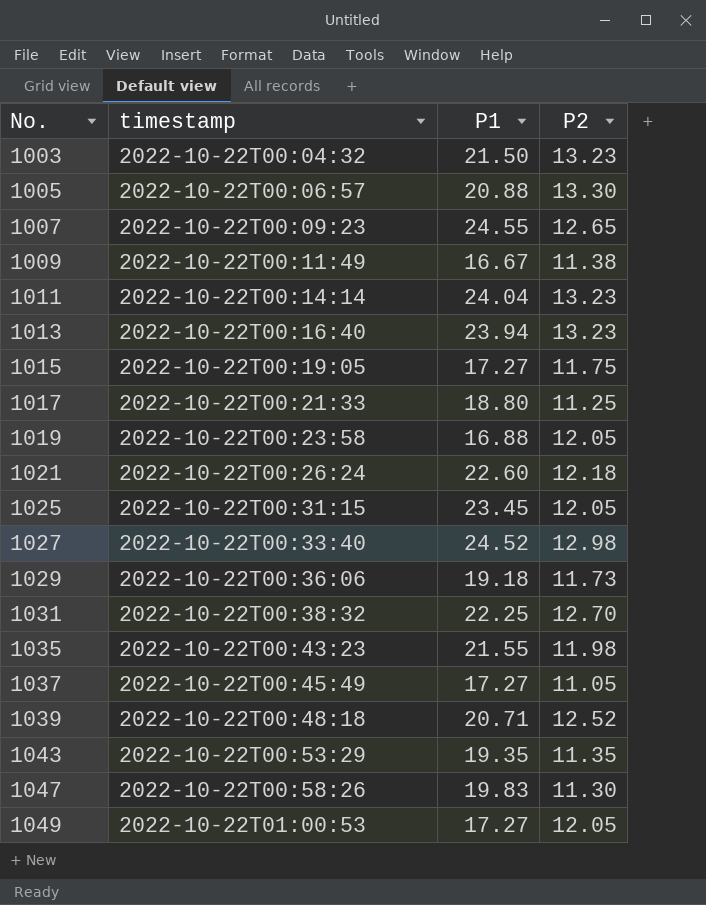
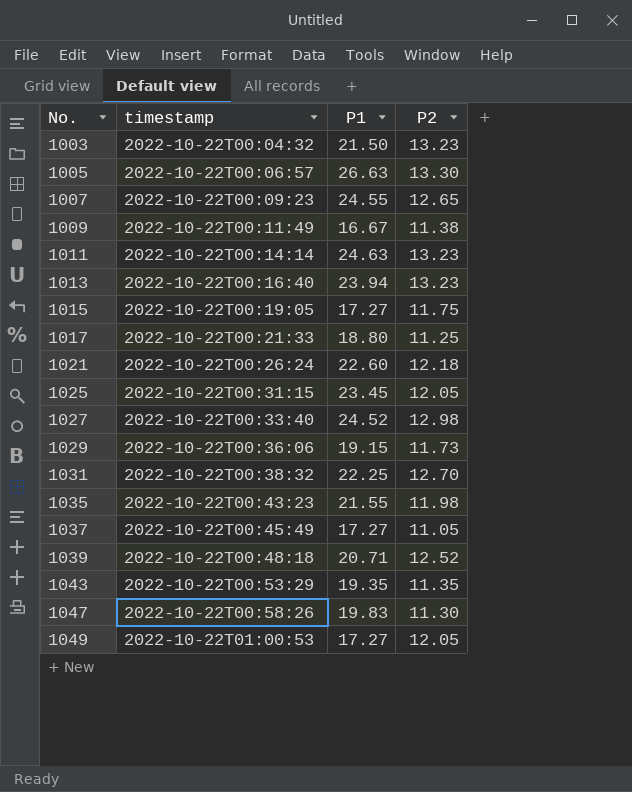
row 1019: 2022-10-22T00:23:58 | 16.88 | 12.05 -> none
1005 | P1: 20.88 -> 26.63
1011 | P1: 24.04 -> 24.63
1029 | P1: 19.18 -> 19.15

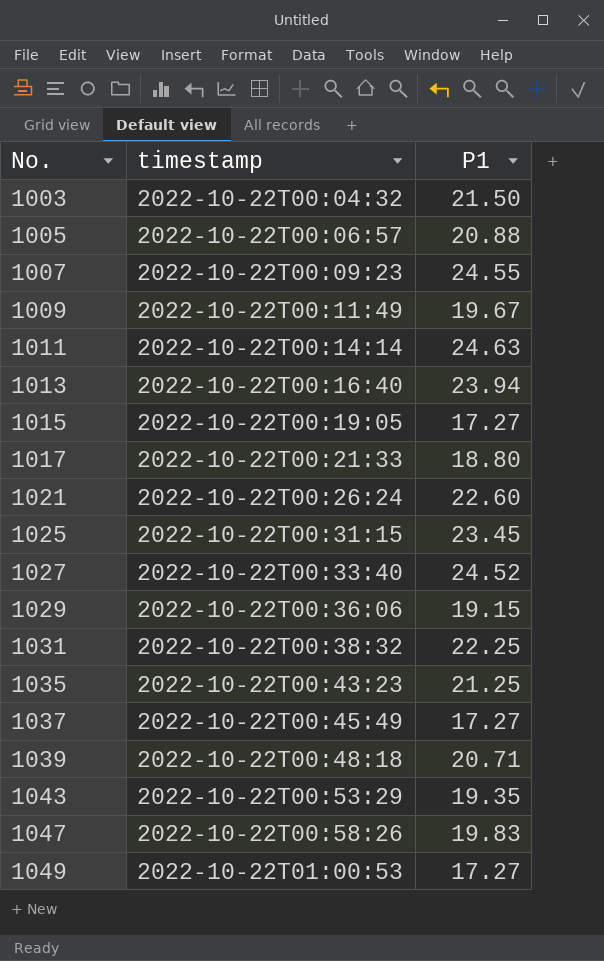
column P2 | position: 4 -> none
1005 | P1: 26.63 -> 20.88
1009 | P1: 16.67 -> 19.67
1035 | P1: 21.55 -> 21.25

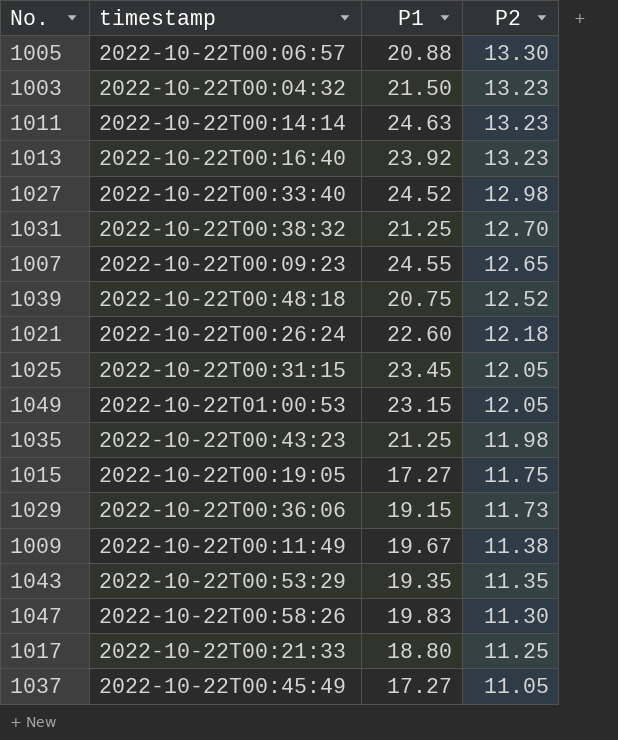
row order: No. ascending -> P2 descending
column P2 | position: none -> 4
1013 | P1: 23.94 -> 23.92
1031 | P1: 22.25 -> 21.25
1039 | P1: 20.71 -> 20.75
1049 | P1: 17.27 -> 23.15

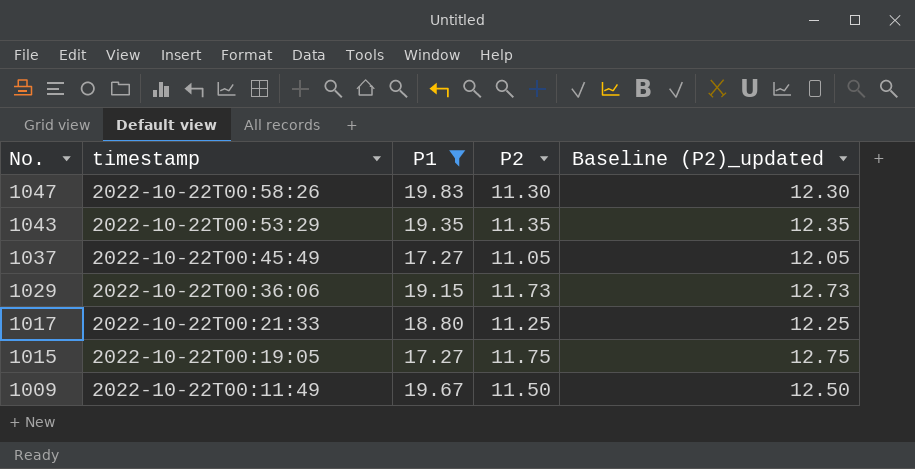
filter: none -> P1 <= 19.83
row order: P2 descending -> No. descending
column Baseline (P2)_updated | formula: none -> [P2] + 1
1009 | P2: 11.38 -> 11.50

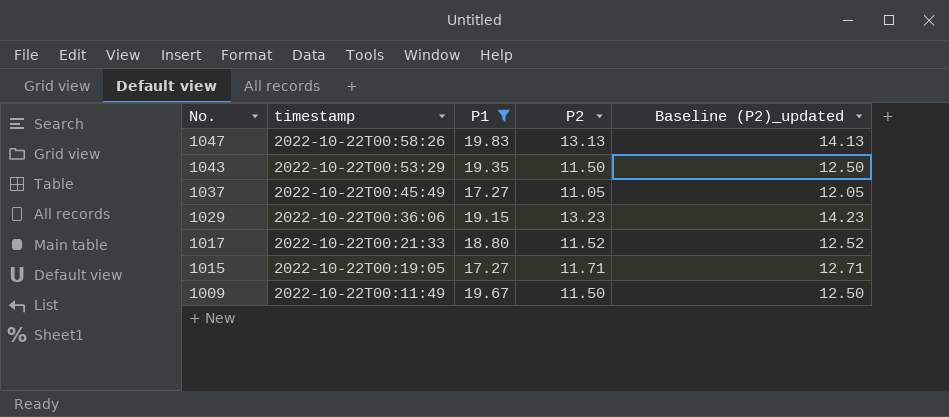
1047 | P2: 11.30 -> 13.13
1047 | Baseline (P2)_updated: 12.30 -> 14.13
1043 | P2: 11.35 -> 11.50
1043 | Baseline (P2)_updated: 12.35 -> 12.50
1029 | P2: 11.73 -> 13.23
1029 | Baseline (P2)_updated: 12.73 -> 14.23
1017 | P2: 11.25 -> 11.52
1017 | Baseline (P2)_updated: 12.25 -> 12.52
1015 | P2: 11.75 -> 11.71
1015 | Baseline (P2)_updated: 12.75 -> 12.71

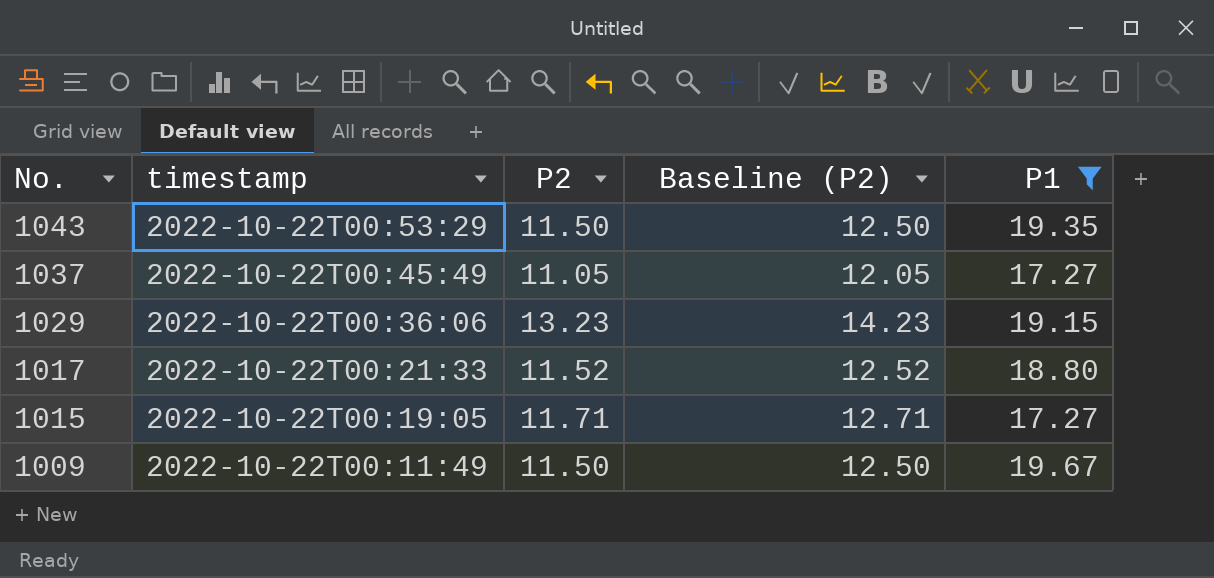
column name: Baseline (P2)_updated -> Baseline (P2)
column P1 | position: 3 -> 5
row 1047: 2022-10-22T00:58:26 | 19.83 | 13.13 | 14.13 -> none

